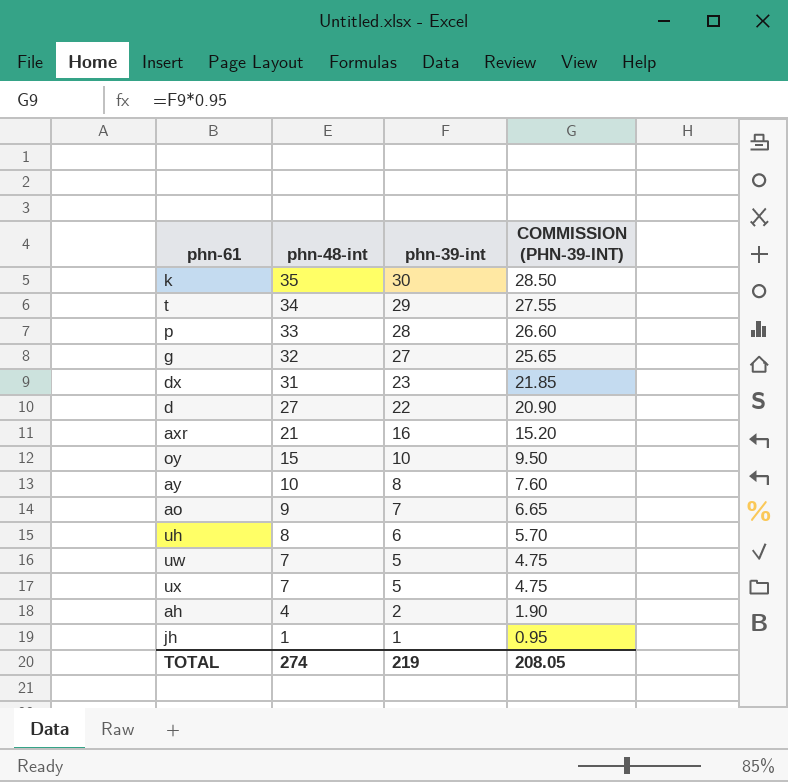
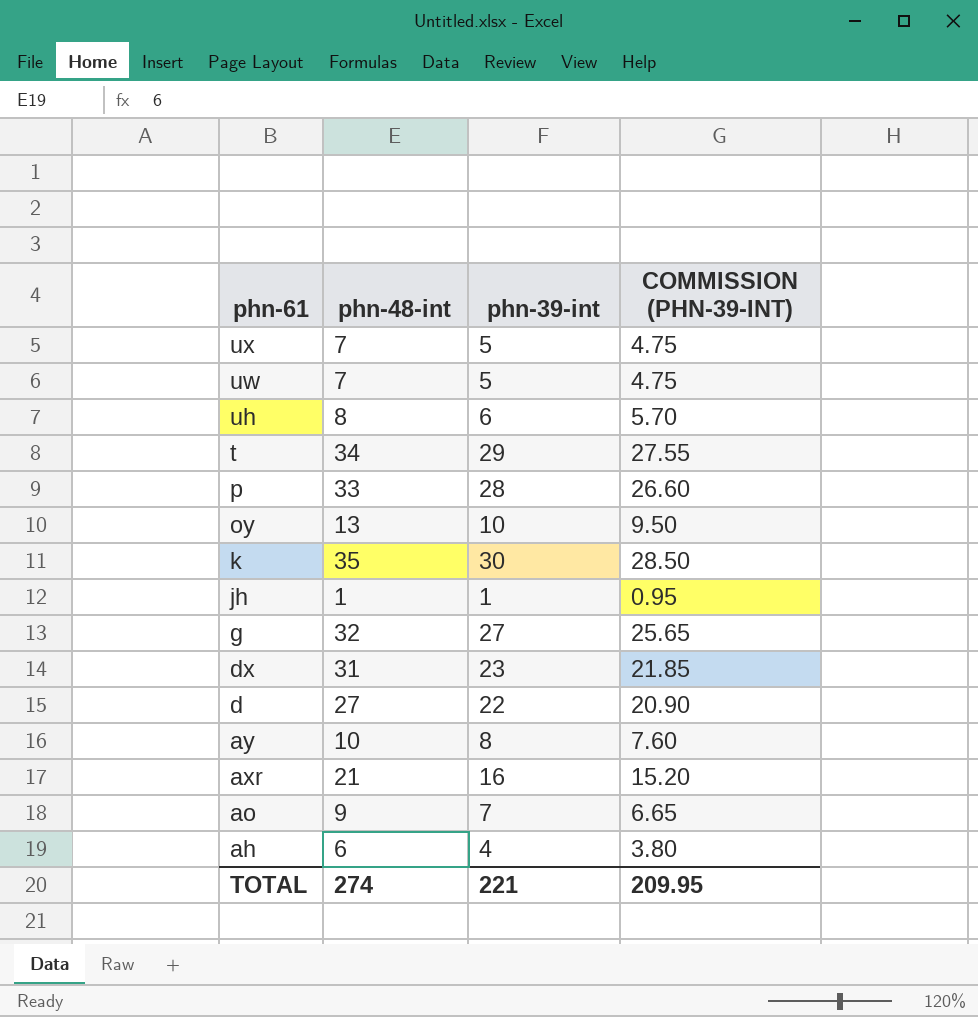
row order: phn-48-int descending -> phn-61 descending
oy | phn-48-int: 15 -> 13
ah | phn-48-int: 4 -> 6
ah | phn-39-int: 2 -> 4
ah | COMMISSION (PHN-39-INT): 1.90 -> 3.80
TOTAL | phn-39-int: 219 -> 221
TOTAL | COMMISSION (PHN-39-INT): 208.05 -> 209.95

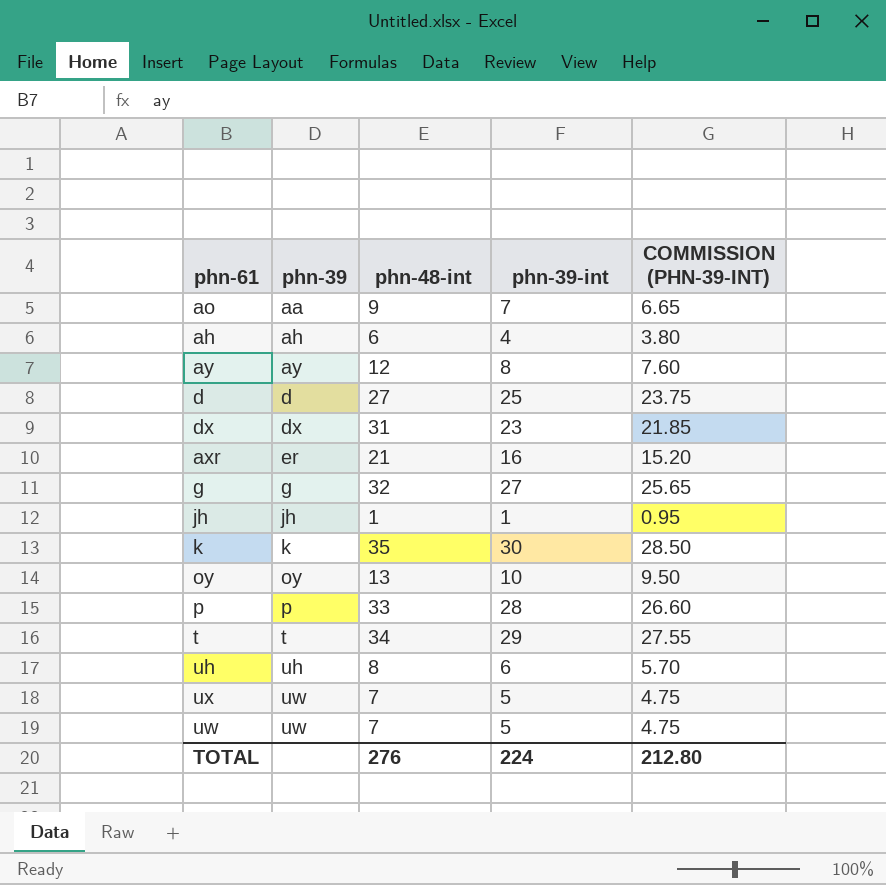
row order: phn-61 descending -> phn-39 ascending
column phn-39 | position: none -> 2
ay | phn-48-int: 10 -> 12
d | phn-39-int: 22 -> 25
d | COMMISSION (PHN-39-INT): 20.90 -> 23.75
TOTAL | phn-48-int: 274 -> 276
TOTAL | phn-39-int: 221 -> 224
TOTAL | COMMISSION (PHN-39-INT): 209.95 -> 212.80

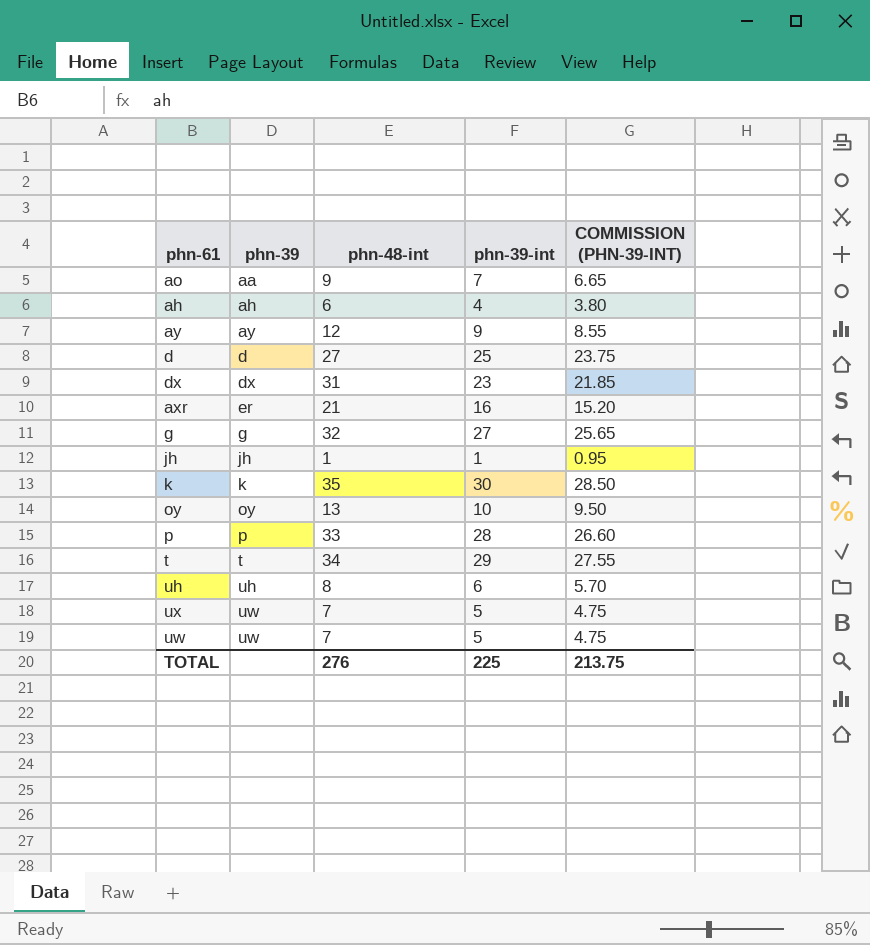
ay | phn-39-int: 8 -> 9
ay | COMMISSION (PHN-39-INT): 7.60 -> 8.55
TOTAL | phn-39-int: 224 -> 225
TOTAL | COMMISSION (PHN-39-INT): 212.80 -> 213.75

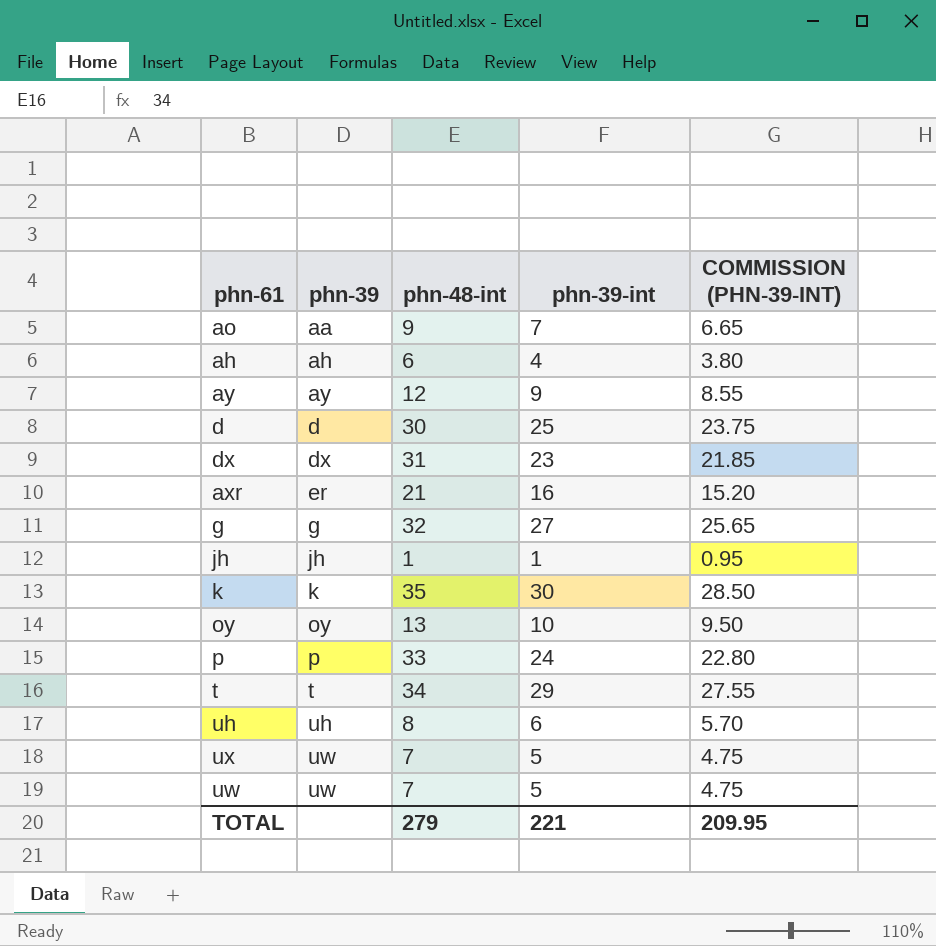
d | phn-48-int: 27 -> 30
p | phn-39-int: 28 -> 24
p | COMMISSION (PHN-39-INT): 26.60 -> 22.80
TOTAL | phn-48-int: 276 -> 279
TOTAL | phn-39-int: 225 -> 221
TOTAL | COMMISSION (PHN-39-INT): 213.75 -> 209.95

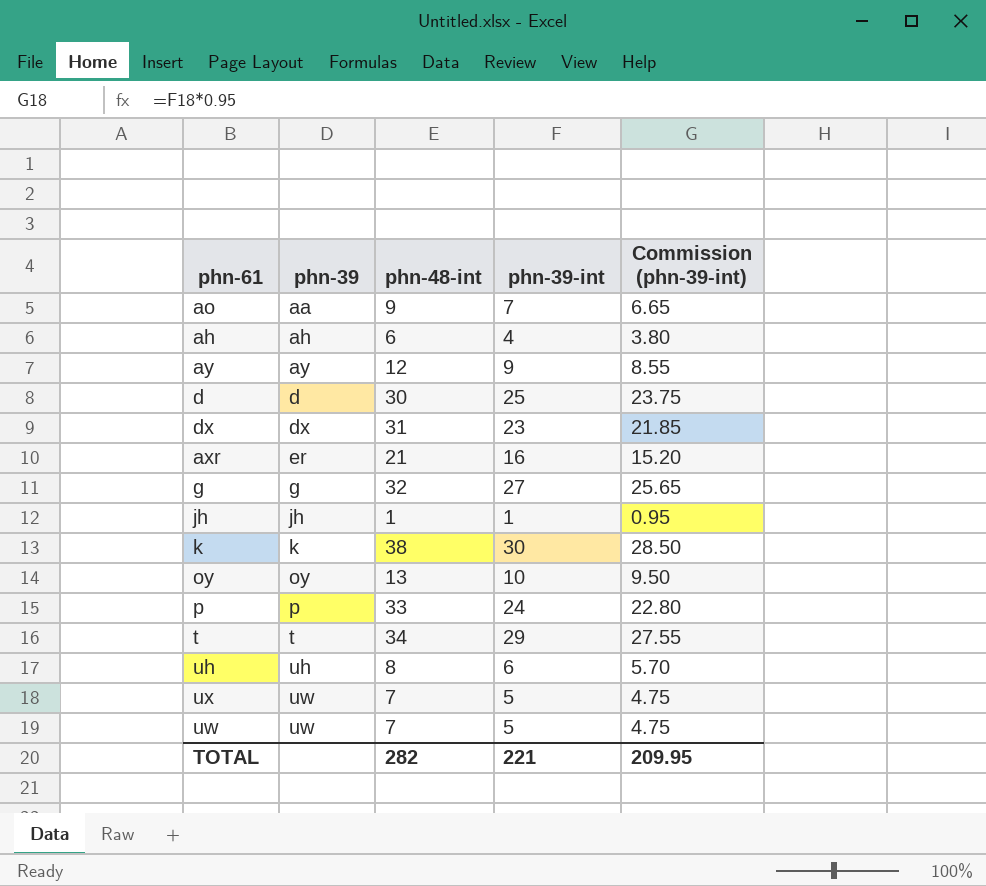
column name: COMMISSION (PHN-39-INT) -> Commission (phn-39-int)
k | phn-48-int: 35 -> 38
TOTAL | phn-48-int: 279 -> 282

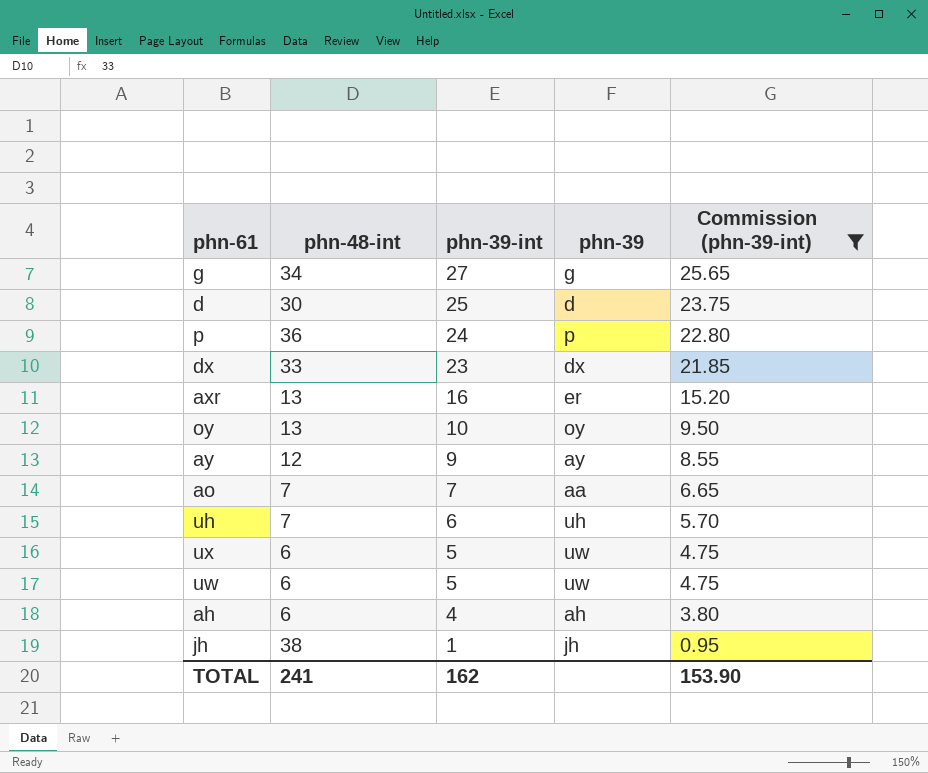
filter: none -> Commission (phn-39-int) <= 25.65
row order: phn-39 ascending -> phn-39-int descending
column phn-39 | position: 2 -> 4
g | phn-48-int: 32 -> 34
p | phn-48-int: 33 -> 36
dx | phn-48-int: 31 -> 33
axr | phn-48-int: 21 -> 13
ao | phn-48-int: 9 -> 7
uh | phn-48-int: 8 -> 7
ux | phn-48-int: 7 -> 6
uw | phn-48-int: 7 -> 6
jh | phn-48-int: 1 -> 38
TOTAL | phn-48-int: 282 -> 241
TOTAL | phn-39-int: 221 -> 162
TOTAL | Commission (phn-39-int): 209.95 -> 153.90

